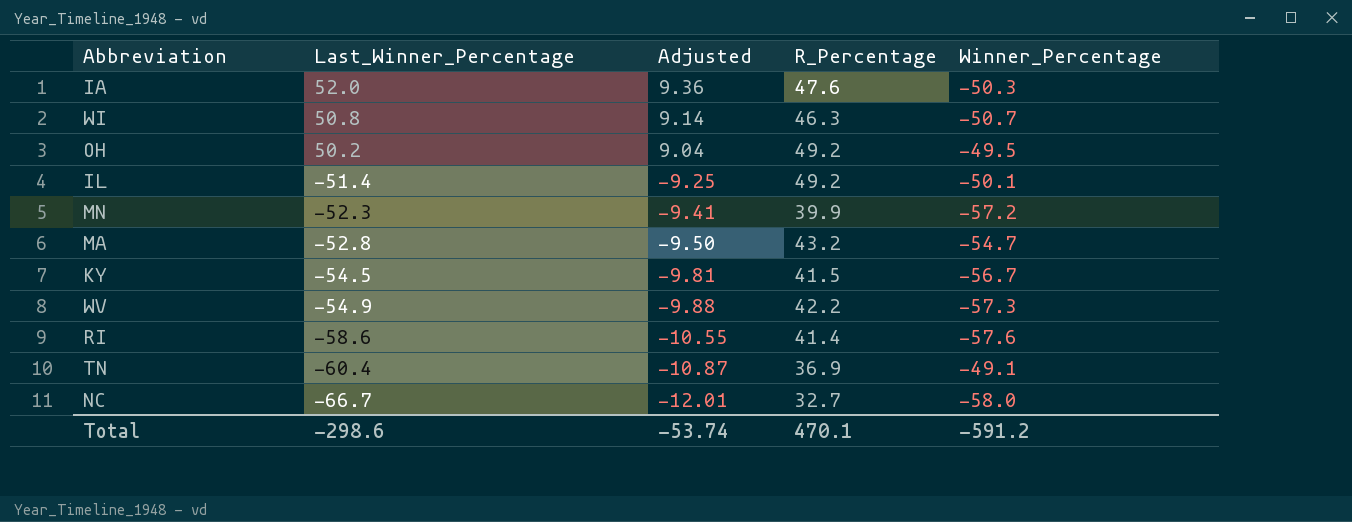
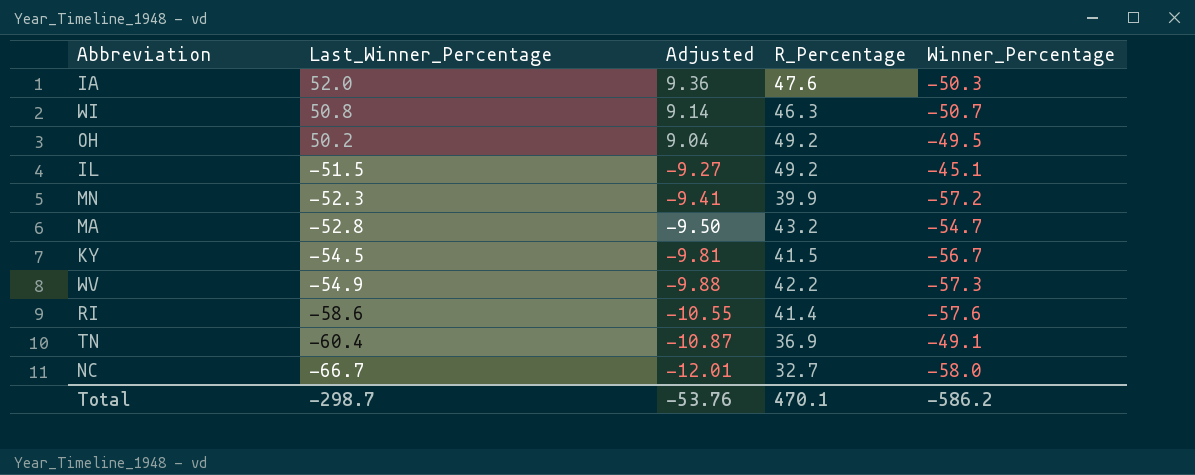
IL | Last_Winner_Percentage: -51.4 -> -51.5
IL | Adjusted: -9.25 -> -9.27
IL | Winner_Percentage: -50.1 -> -45.1
Total | Last_Winner_Percentage: -298.6 -> -298.7
Total | Adjusted: -53.74 -> -53.76
Total | Winner_Percentage: -591.2 -> -586.2

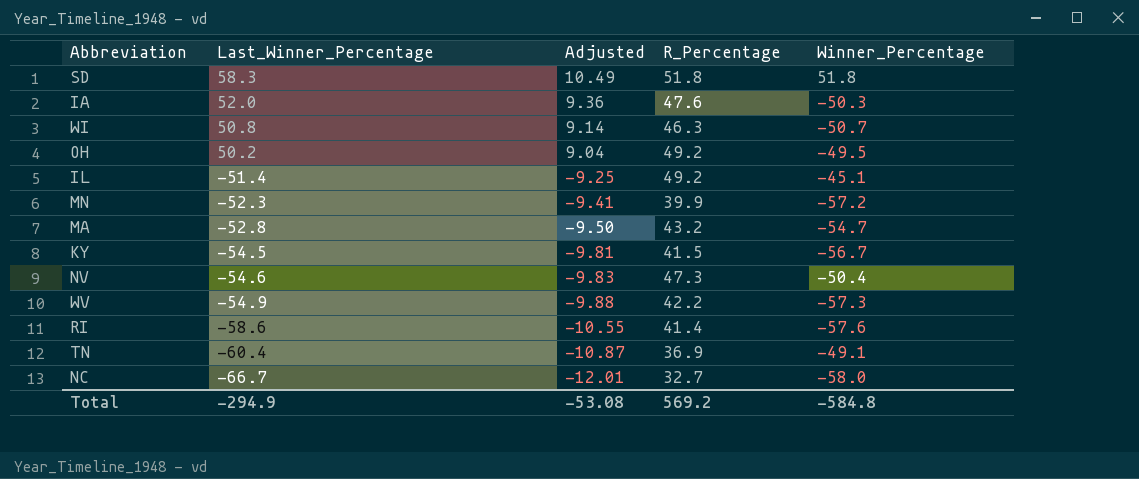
row SD: none -> 58.3 | 10.49 | 51.8 | 51.8
IL | Last_Winner_Percentage: -51.5 -> -51.4
IL | Adjusted: -9.27 -> -9.25
row NV: none -> -54.6 | -9.83 | 47.3 | -50.4
Total | Last_Winner_Percentage: -298.7 -> -294.9
Total | Adjusted: -53.76 -> -53.08
Total | R_Percentage: 470.1 -> 569.2
Total | Winner_Percentage: -586.2 -> -584.8

